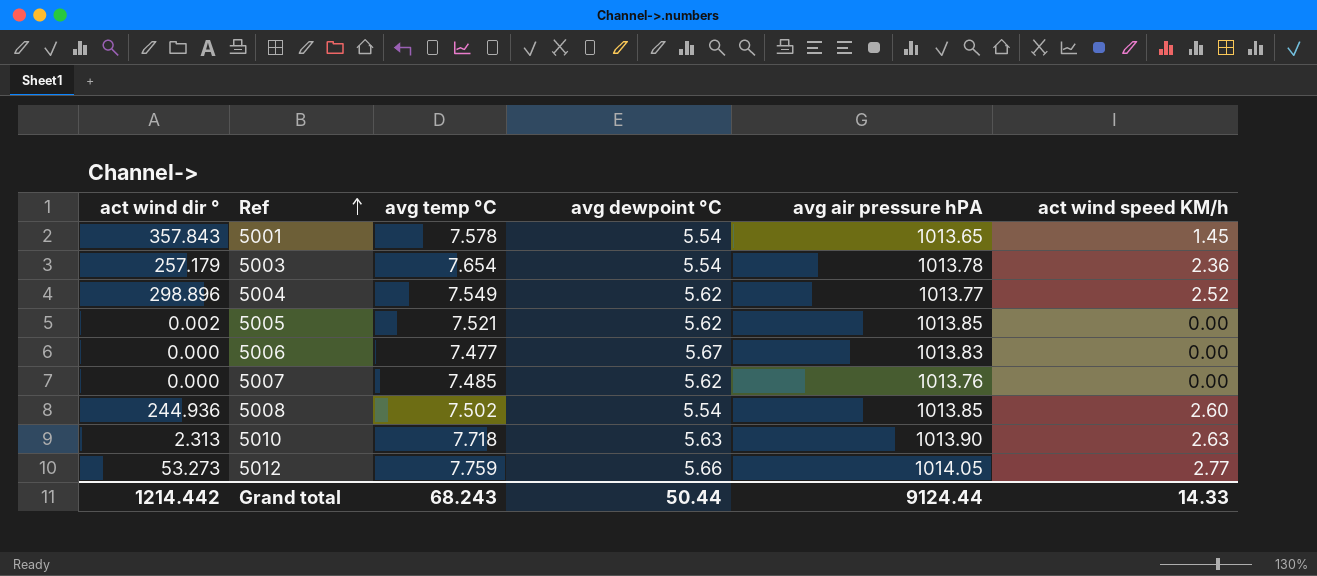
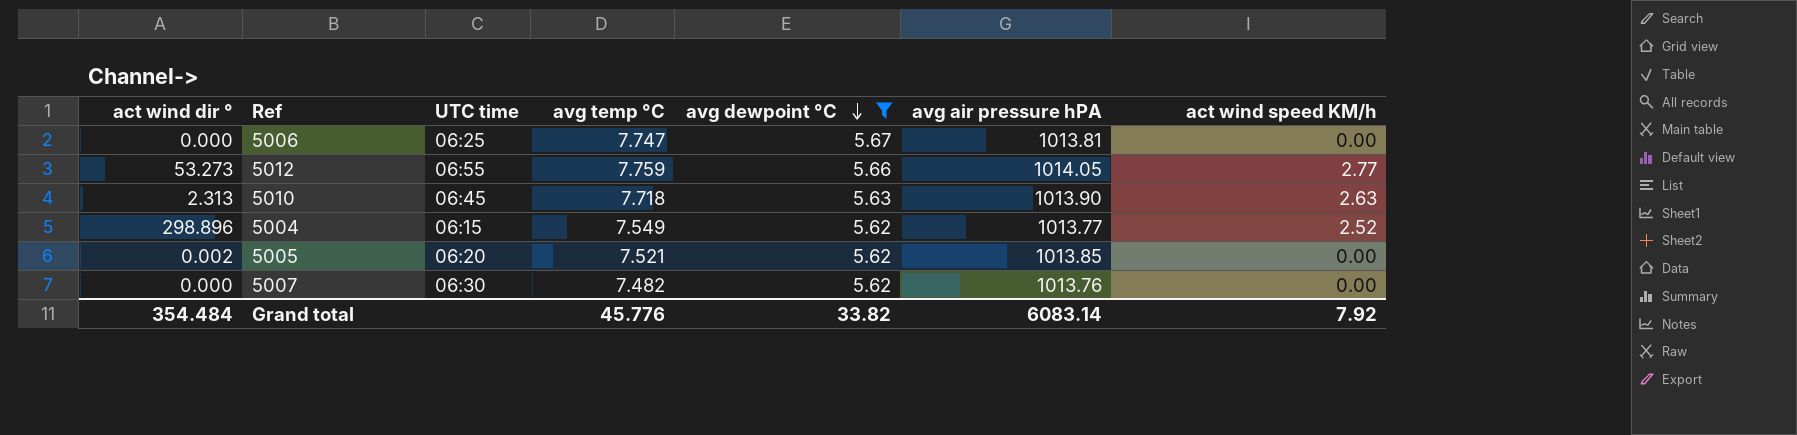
filter: none -> avg dewpoint °C != 5.54
row order: Ref ascending -> avg dewpoint °C descending
column UTC time | position: none -> 3
5006 | avg temp °C: 7.477 -> 7.747
5006 | avg air pressure hPA: 1013.83 -> 1013.81
5007 | avg temp °C: 7.485 -> 7.482
Grand total | act wind dir °: 1214.442 -> 354.484
Grand total | avg temp °C: 68.243 -> 45.776
Grand total | avg dewpoint °C: 50.44 -> 33.82
Grand total | avg air pressure hPA: 9124.44 -> 6083.14
Grand total | act wind speed KM/h: 14.33 -> 7.92

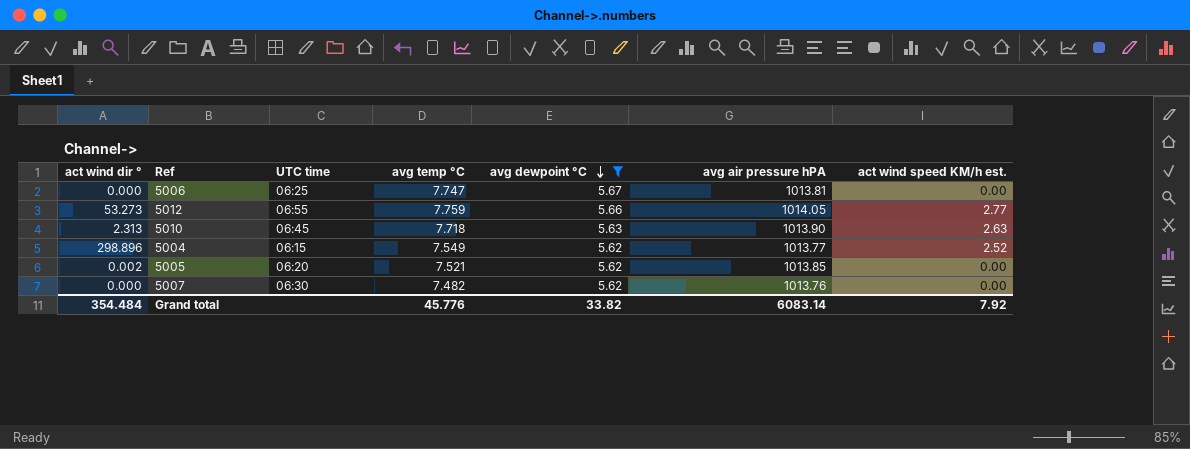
column name: act wind speed KM/h -> act wind speed KM/h est.

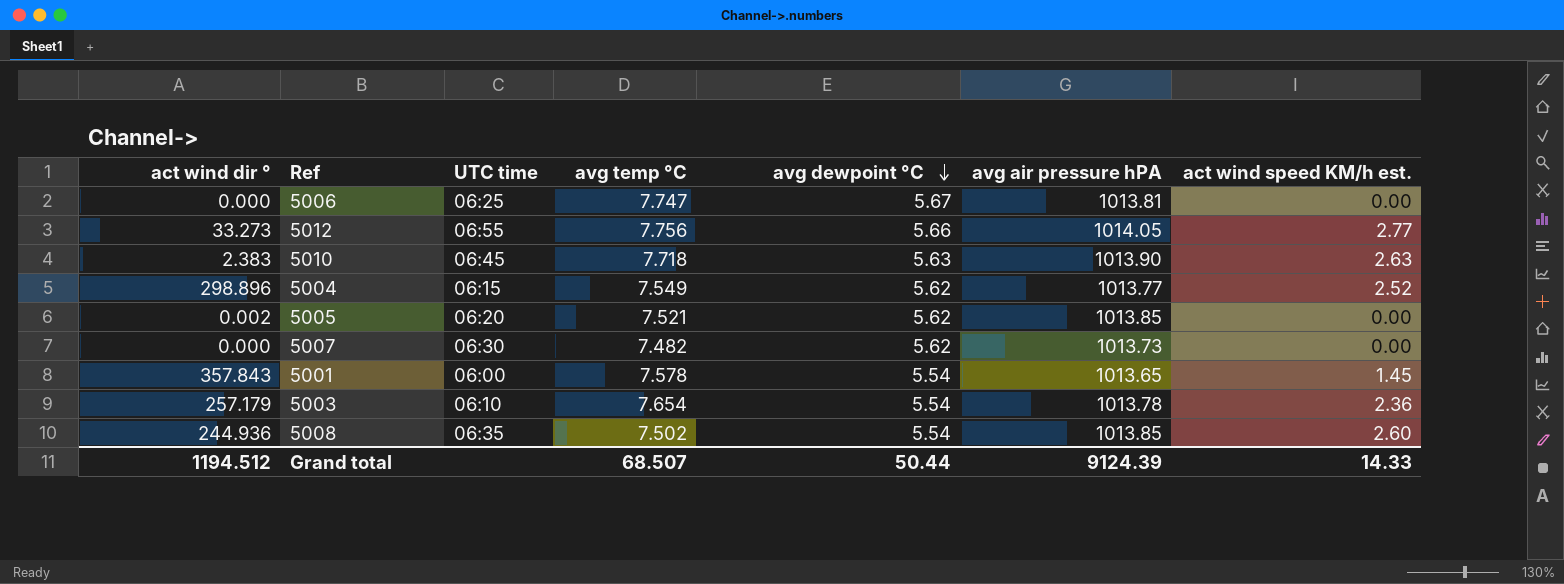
filter: avg dewpoint °C != 5.54 -> none
5012 | act wind dir °: 53.273 -> 33.273
5012 | avg temp °C: 7.759 -> 7.756
5010 | act wind dir °: 2.313 -> 2.383
5007 | avg air pressure hPA: 1013.76 -> 1013.73
Grand total | act wind dir °: 354.484 -> 1194.512
Grand total | avg temp °C: 45.776 -> 68.507
Grand total | avg dewpoint °C: 33.82 -> 50.44
Grand total | avg air pressure hPA: 6083.14 -> 9124.39
Grand total | act wind speed KM/h est.: 7.92 -> 14.33

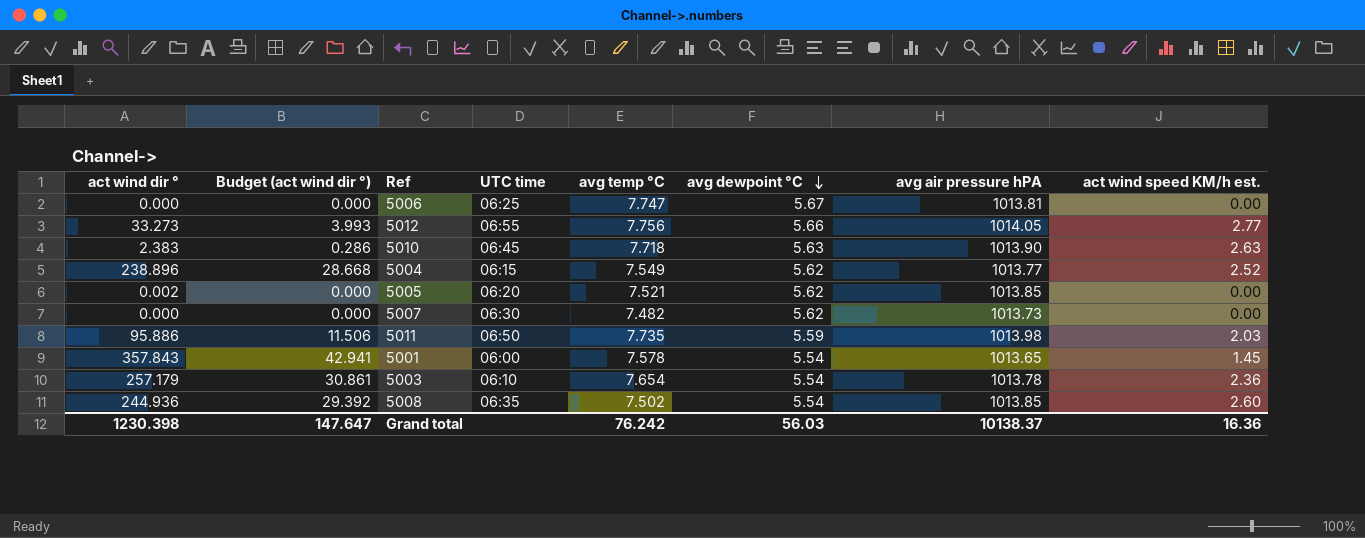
column Budget (act wind dir °) | formula: none -> [act wind dir °] * 0.12
5004 | act wind dir °: 298.896 -> 238.896
row 5011: none -> 95.886 | 11.506 | 06:50 | 7.735 | 5.59 | 1013.98 | 2.03
Grand total | act wind dir °: 1194.512 -> 1230.398
Grand total | avg temp °C: 68.507 -> 76.242
Grand total | avg dewpoint °C: 50.44 -> 56.03
Grand total | avg air pressure hPA: 9124.39 -> 10138.37
Grand total | act wind speed KM/h est.: 14.33 -> 16.36

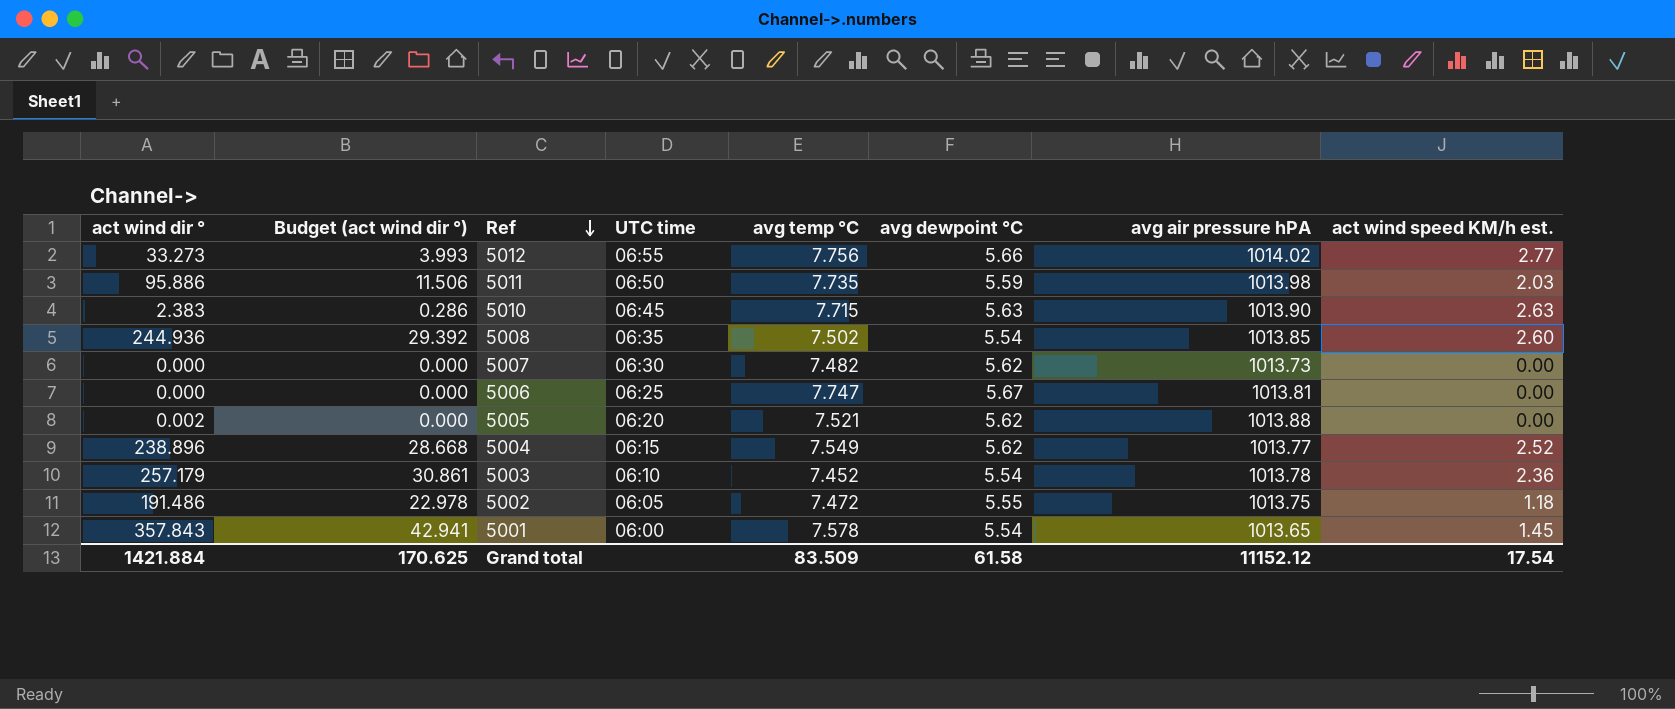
row order: avg dewpoint °C descending -> Ref descending
5012 | avg air pressure hPA: 1014.05 -> 1014.02
5010 | avg temp °C: 7.718 -> 7.715
5005 | avg air pressure hPA: 1013.85 -> 1013.88
5003 | avg temp °C: 7.654 -> 7.452
row 5002: none -> 191.486 | 22.978 | 06:05 | 7.472 | 5.55 | 1013.75 | 1.18
Grand total | act wind dir °: 1230.398 -> 1421.884
Grand total | Budget (act wind dir °): 147.647 -> 170.625
Grand total | avg temp °C: 76.242 -> 83.509
Grand total | avg dewpoint °C: 56.03 -> 61.58
Grand total | avg air pressure hPA: 10138.37 -> 11152.12
Grand total | act wind speed KM/h est.: 16.36 -> 17.54

